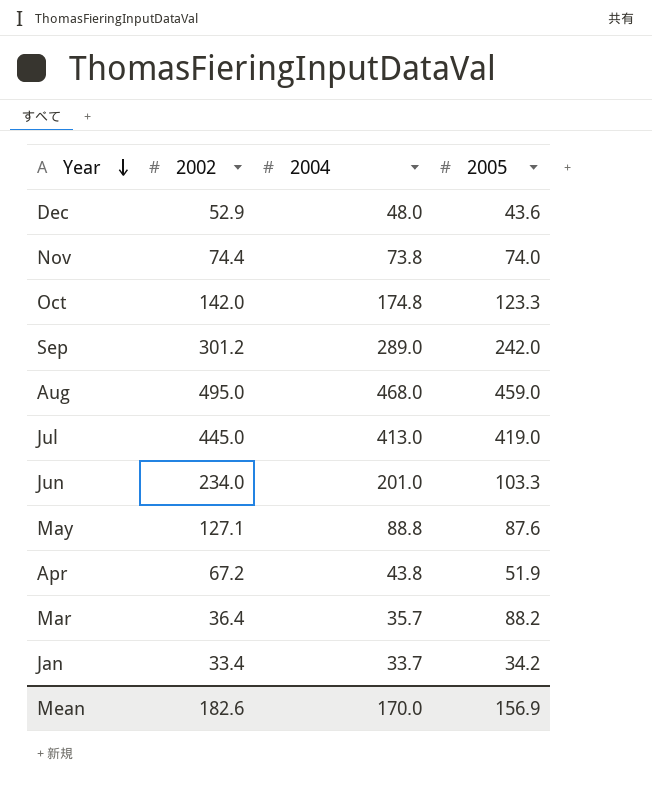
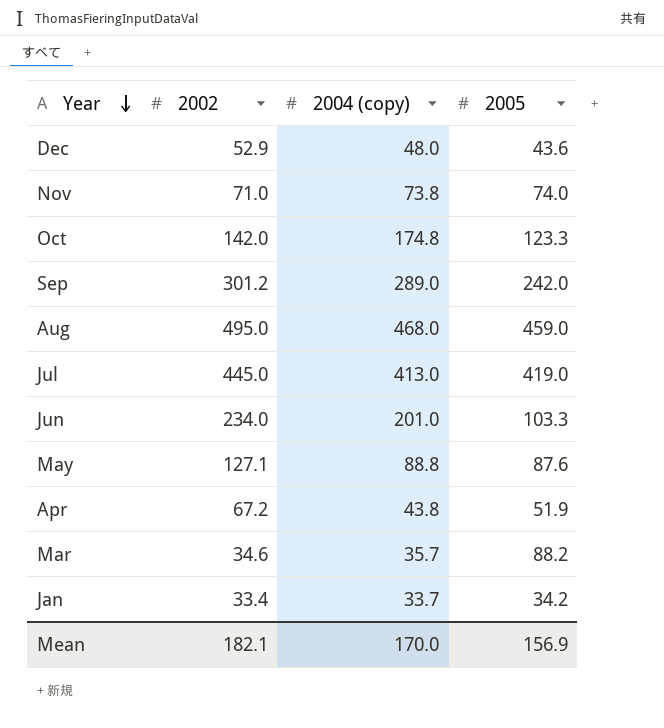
column name: 2004 -> 2004 (copy)
Nov | 2002: 74.4 -> 71.0
Mar | 2002: 36.4 -> 34.6
Mean | 2002: 182.6 -> 182.1

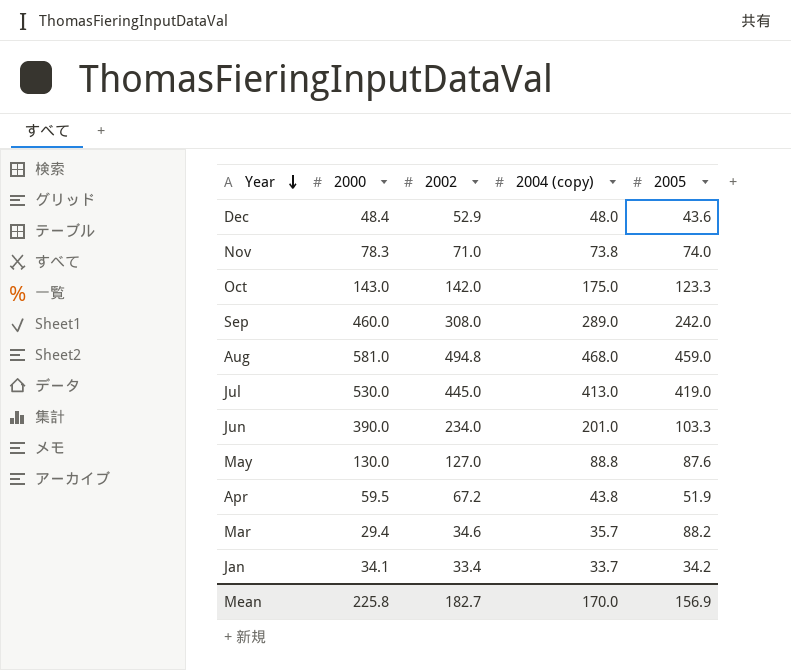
column 2000 | position: none -> 2
Oct | 2004 (copy): 174.8 -> 175.0
Sep | 2002: 301.2 -> 308.0
Aug | 2002: 495.0 -> 494.8
May | 2002: 127.1 -> 127.0
Mean | 2002: 182.1 -> 182.7

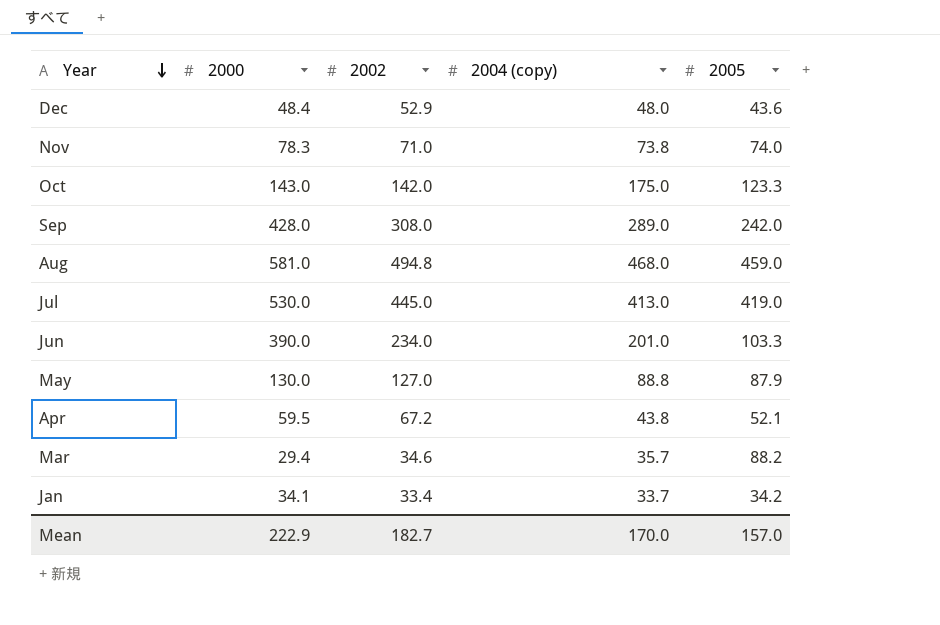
Sep | 2000: 460.0 -> 428.0
May | 2005: 87.6 -> 87.9
Apr | 2005: 51.9 -> 52.1
Mean | 2000: 225.8 -> 222.9
Mean | 2005: 156.9 -> 157.0

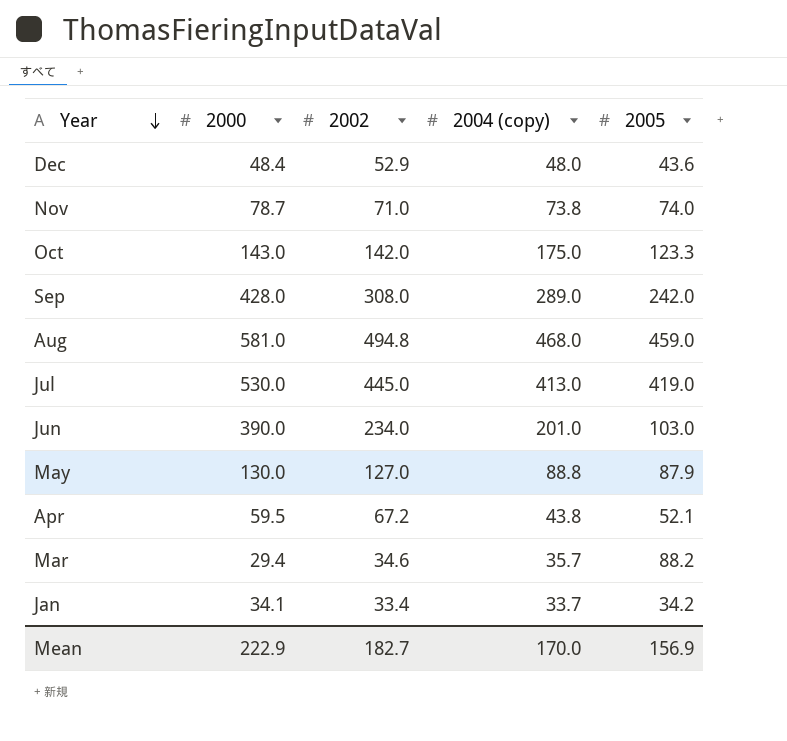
Nov | 2000: 78.3 -> 78.7
Jun | 2005: 103.3 -> 103.0
Mean | 2005: 157.0 -> 156.9

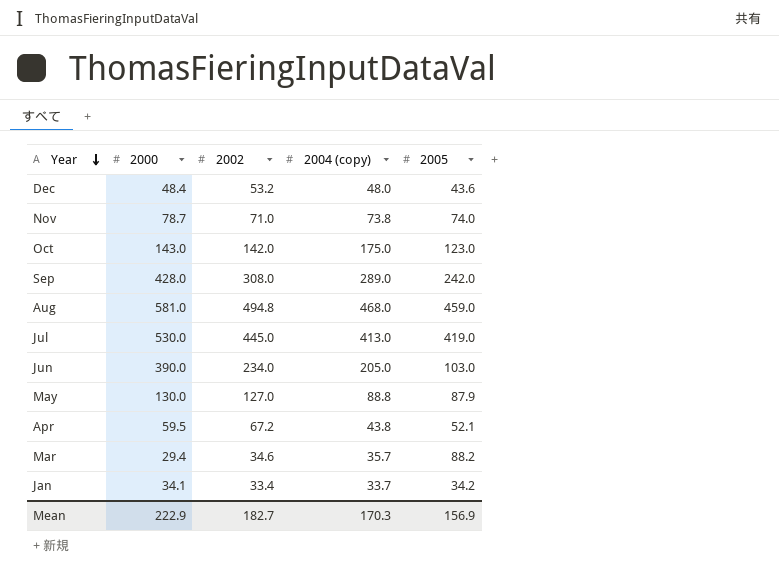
Dec | 2002: 52.9 -> 53.2
Oct | 2005: 123.3 -> 123.0
Jun | 2004 (copy): 201.0 -> 205.0
Mean | 2004 (copy): 170.0 -> 170.3

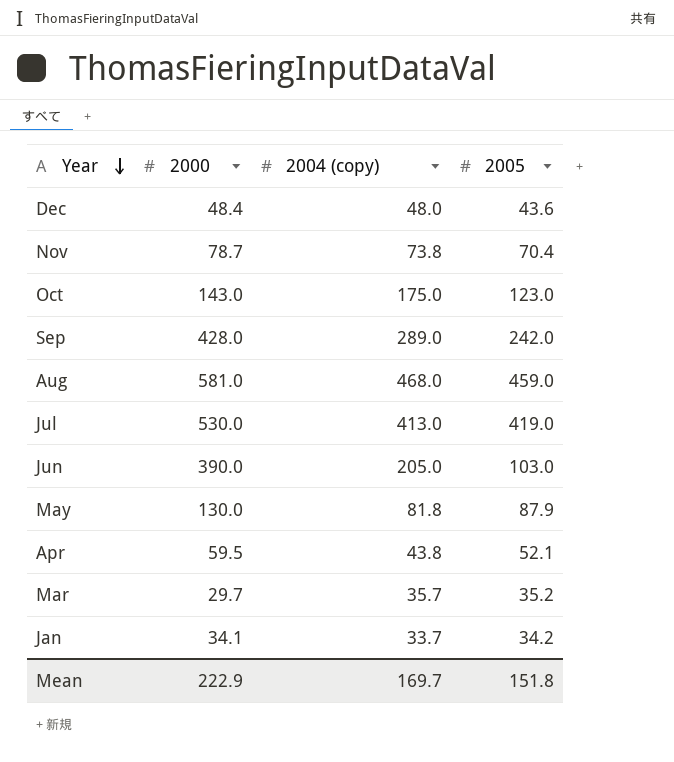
column 2002 | position: 3 -> none
Nov | 2005: 74.0 -> 70.4
May | 2004 (copy): 88.8 -> 81.8
Mar | 2000: 29.4 -> 29.7
Mar | 2005: 88.2 -> 35.2
Mean | 2004 (copy): 170.3 -> 169.7
Mean | 2005: 156.9 -> 151.8

